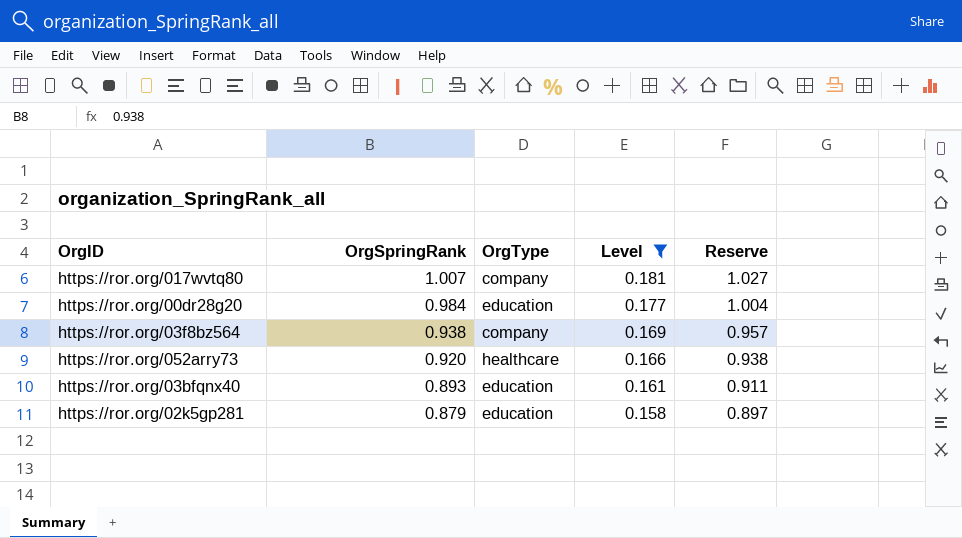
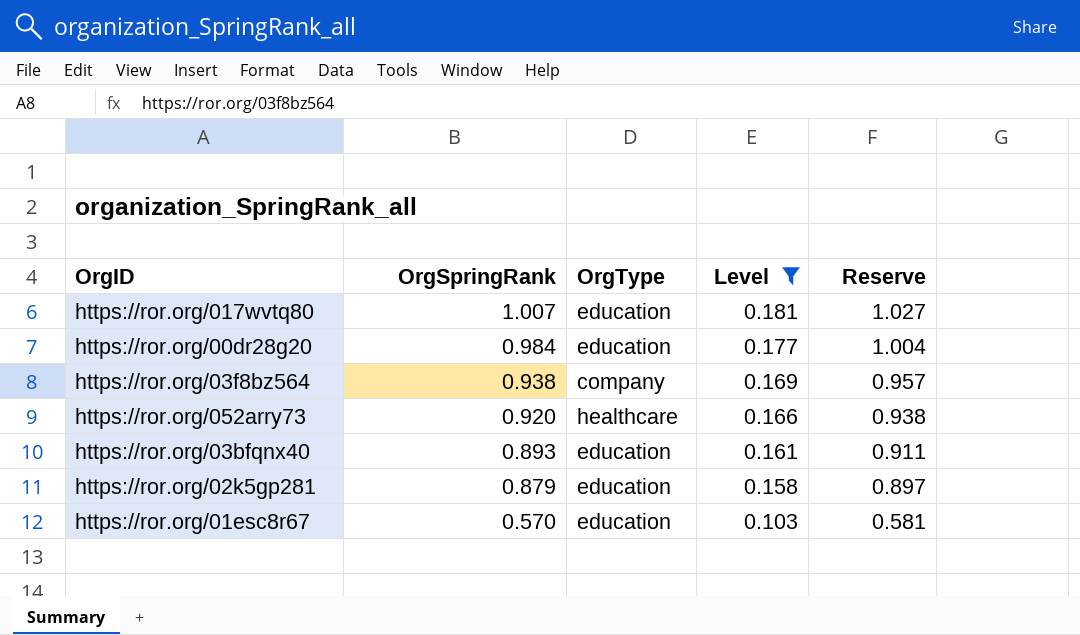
https://ror.org/017wvtq80 | OrgType: company -> education
row https://ror.org/01esc8r67: none -> 0.570 | education | 0.103 | 0.581

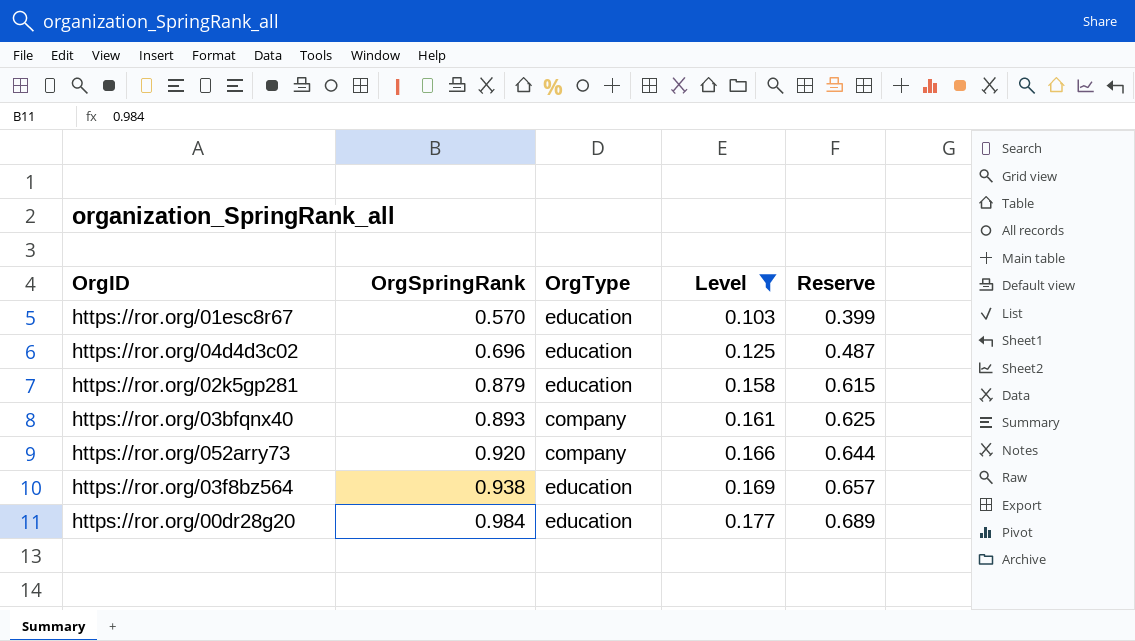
row order: OrgSpringRank descending -> OrgSpringRank ascending
column Reserve | formula: [OrgSpringRank] * 1.02 -> [OrgSpringRank] * 0.7
row https://ror.org/017wvtq80: 1.007 | education | 0.181 | 1.027 -> none
row https://ror.org/04d4d3c02: none -> 0.696 | education | 0.125 | 0.487
https://ror.org/03bfqnx40 | OrgType: education -> company
https://ror.org/052arry73 | OrgType: healthcare -> company
https://ror.org/03f8bz564 | OrgType: company -> education

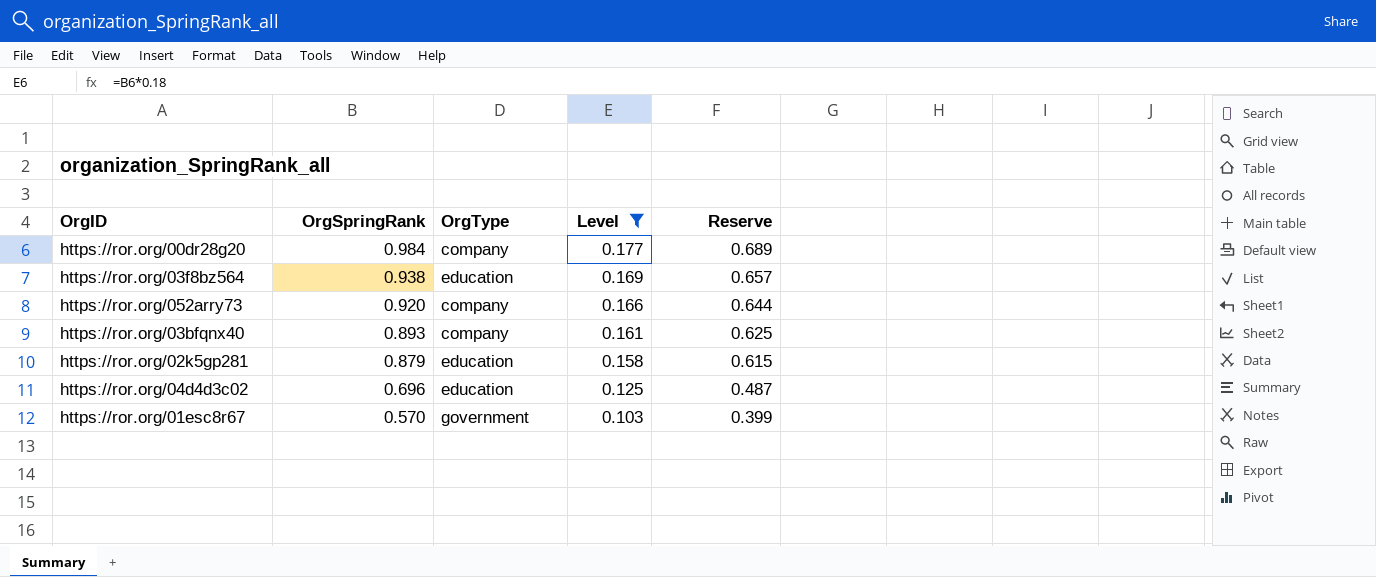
row order: OrgSpringRank ascending -> OrgSpringRank descending
https://ror.org/00dr28g20 | OrgType: education -> company
https://ror.org/01esc8r67 | OrgType: education -> government

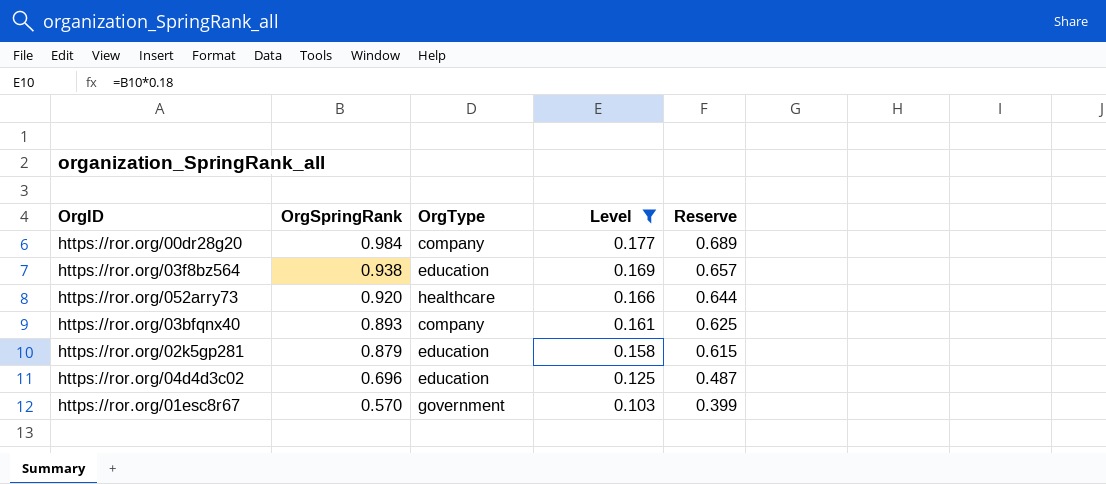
https://ror.org/052arry73 | OrgType: company -> healthcare

